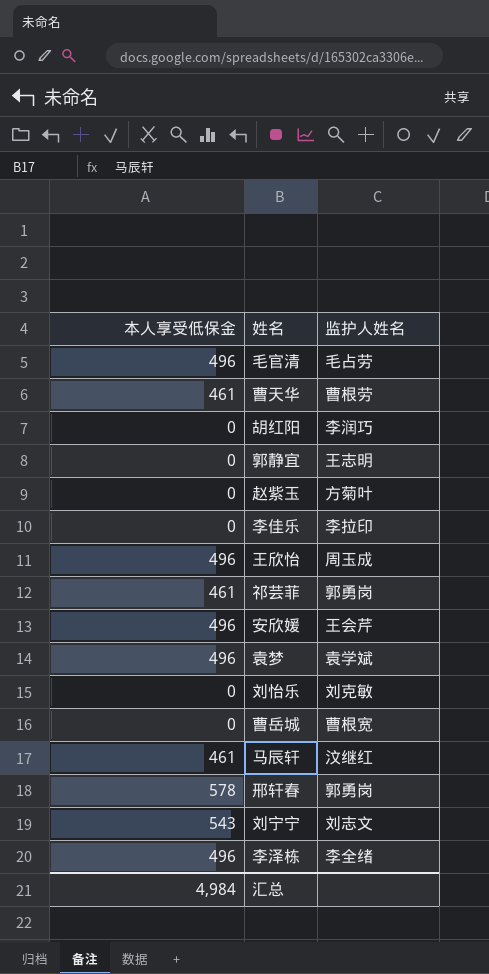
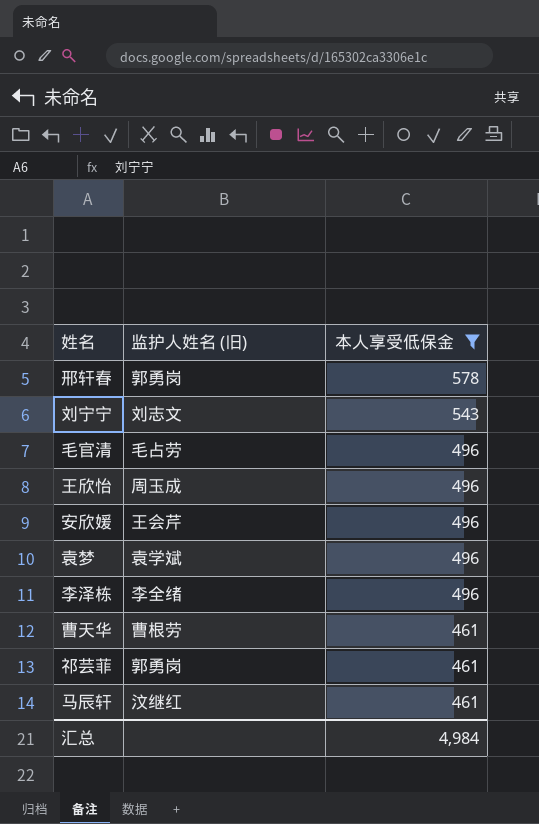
filter: none -> 本人享受低保金 != 0
row order: none -> 本人享受低保金 descending
column name: 监护人姓名 -> 监护人姓名 (旧)
column 本人享受低保金 | position: 1 -> 3

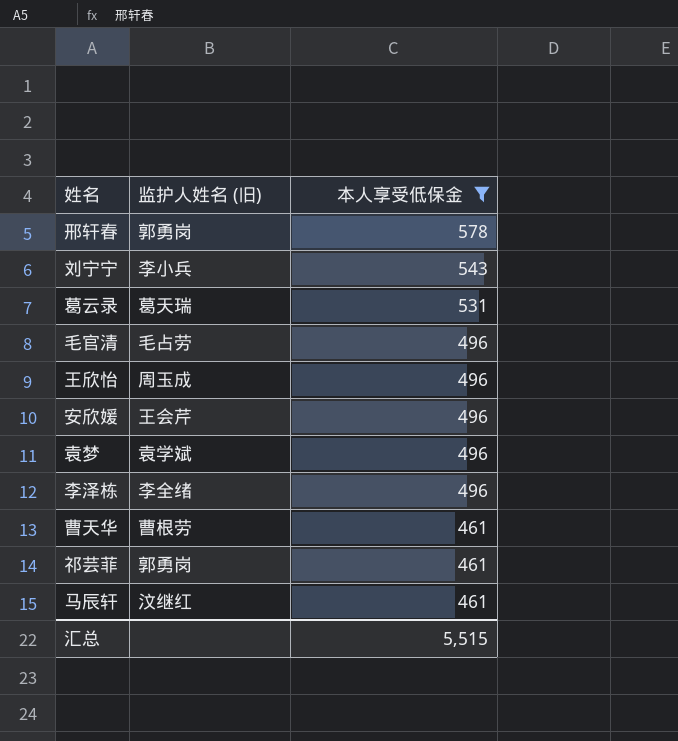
刘宁宁 | 监护人姓名 (旧): 刘志文 -> 李小兵
row 葛云录: none -> 葛天瑞 | 531
汇总 | 本人享受低保金: 4,984 -> 5,515

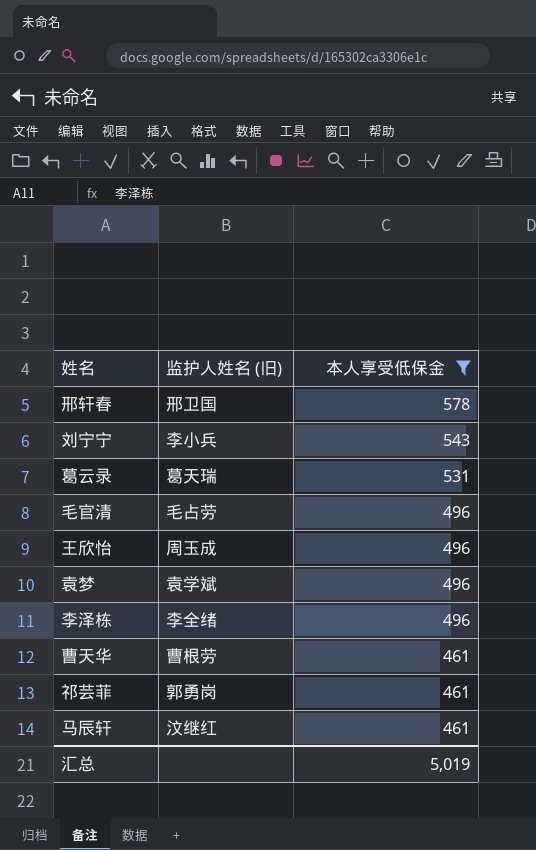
row 安欣媛: 王会芹 | 496 -> none
邢轩春 | 监护人姓名 (旧): 郭勇岗 -> 邢卫国
汇总 | 本人享受低保金: 5,515 -> 5,019

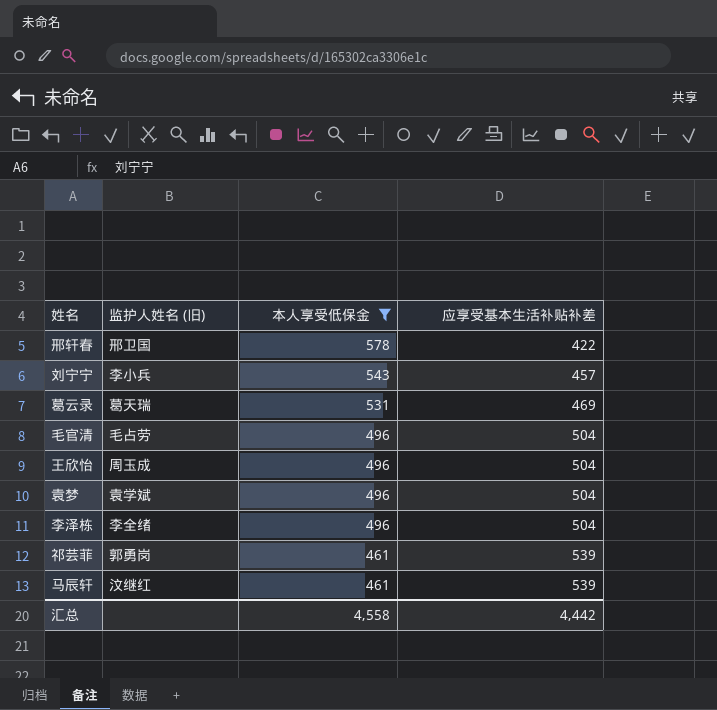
column 应享受基本生活补贴补差 | position: none -> 4
row 曹天华: 曹根劳 | 461 -> none
汇总 | 本人享受低保金: 5,019 -> 4,558

